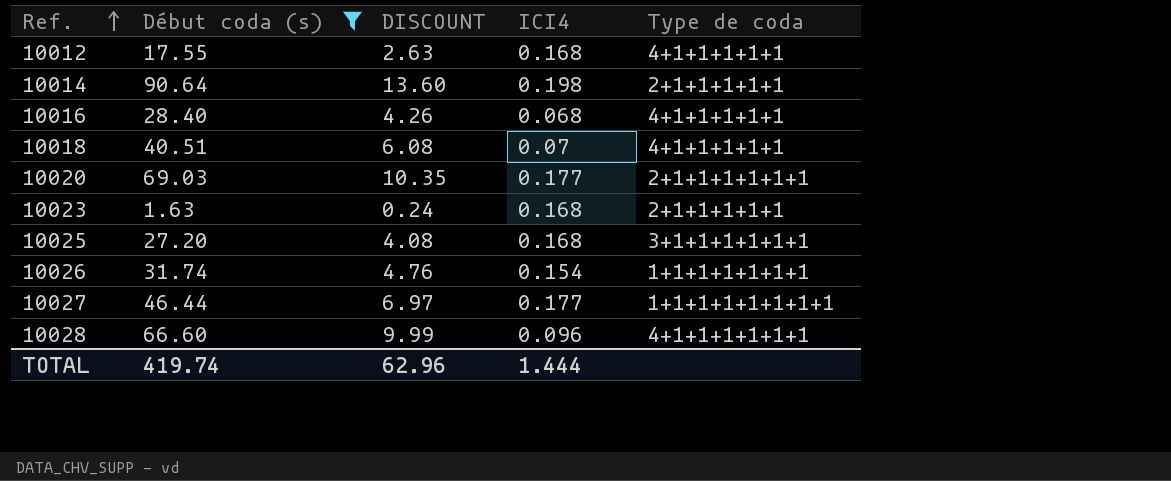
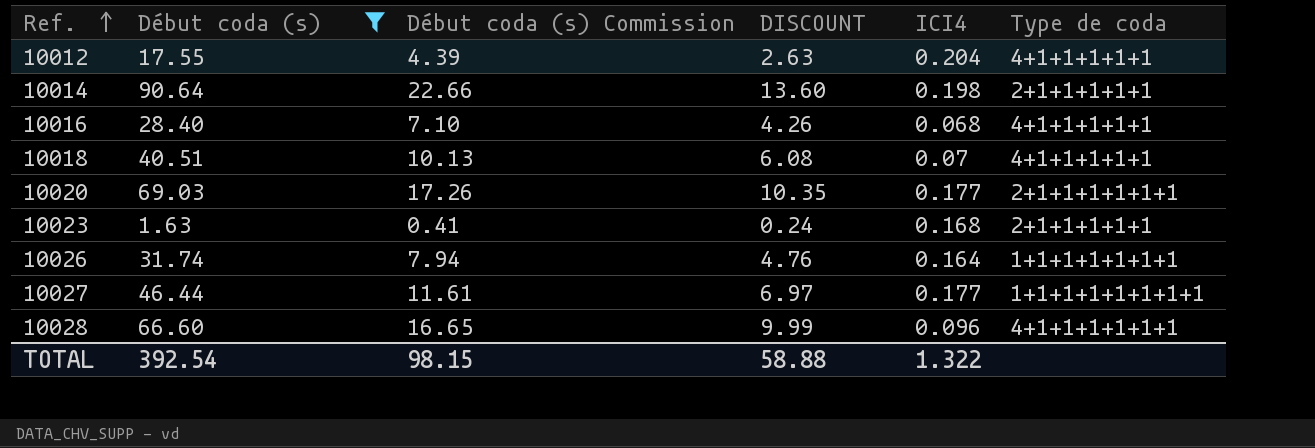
column Début coda (s) Commission | formula: none -> [Début coda (s)] * 0.25
row 10025: 27.20 | 4.08 | 0.168 | 3+1+1+1+1+1+1 -> none
10012 | ICI4: 0.168 -> 0.204
10026 | ICI4: 0.154 -> 0.164
TOTAL | Début coda (s): 419.74 -> 392.54
TOTAL | DISCOUNT: 62.96 -> 58.88
TOTAL | ICI4: 1.444 -> 1.322

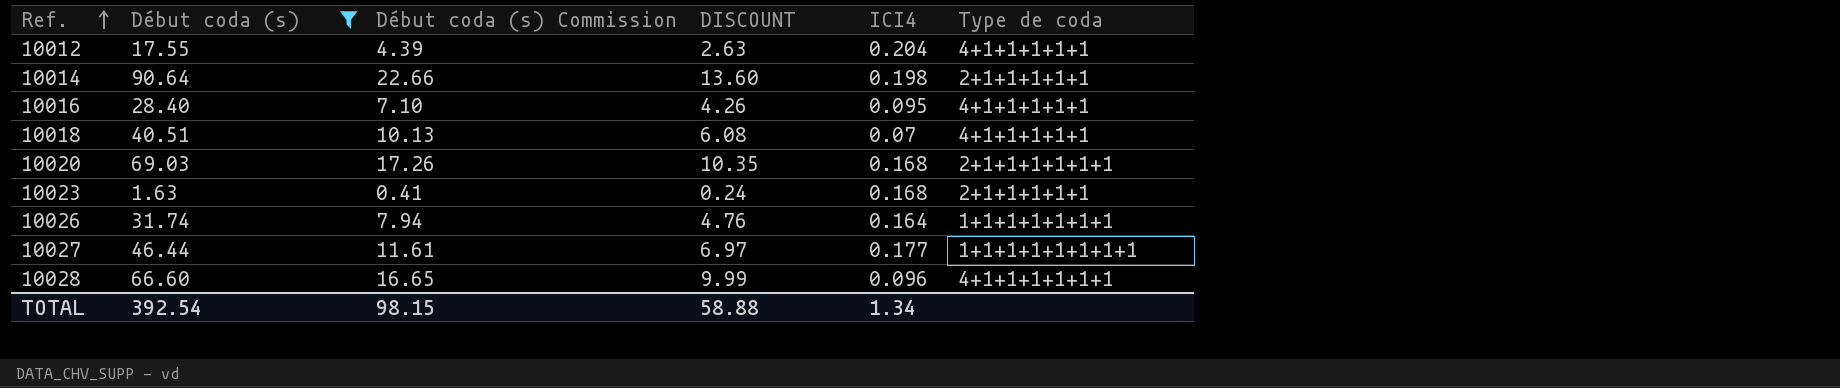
10016 | ICI4: 0.068 -> 0.095
10020 | ICI4: 0.177 -> 0.168
TOTAL | ICI4: 1.322 -> 1.34

